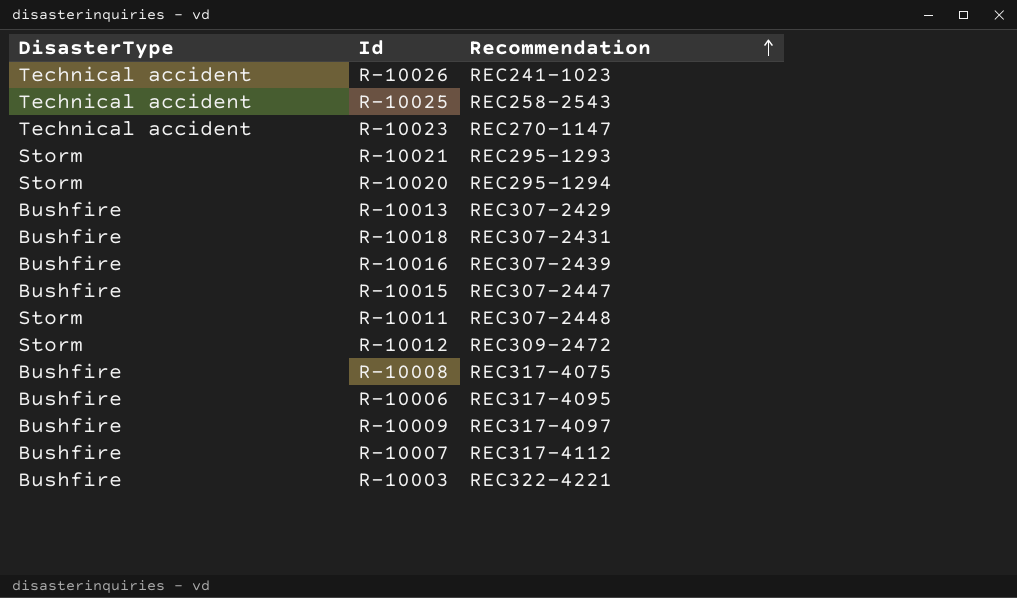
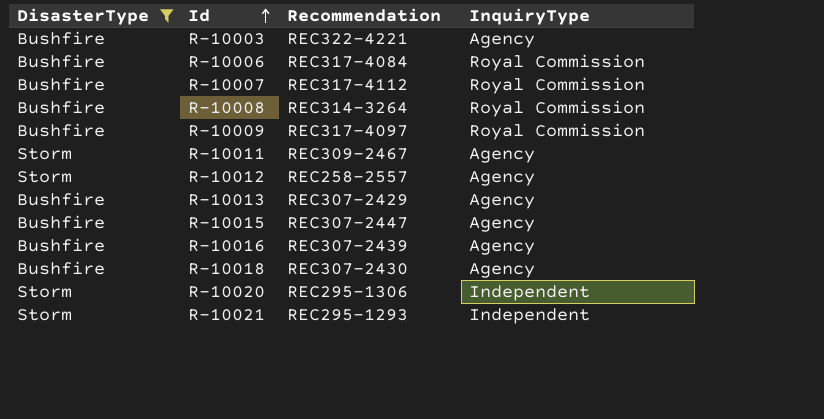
filter: none -> DisasterType != Technical accident
row order: Recommendation ascending -> Id ascending
column InquiryType | position: none -> 4
R-10006 | Recommendation: REC317-4095 -> REC317-4084
R-10008 | Recommendation: REC317-4075 -> REC314-3264
R-10011 | Recommendation: REC307-2448 -> REC309-2467
R-10012 | Recommendation: REC309-2472 -> REC258-2557
R-10018 | Recommendation: REC307-2431 -> REC307-2430
R-10020 | Recommendation: REC295-1294 -> REC295-1306

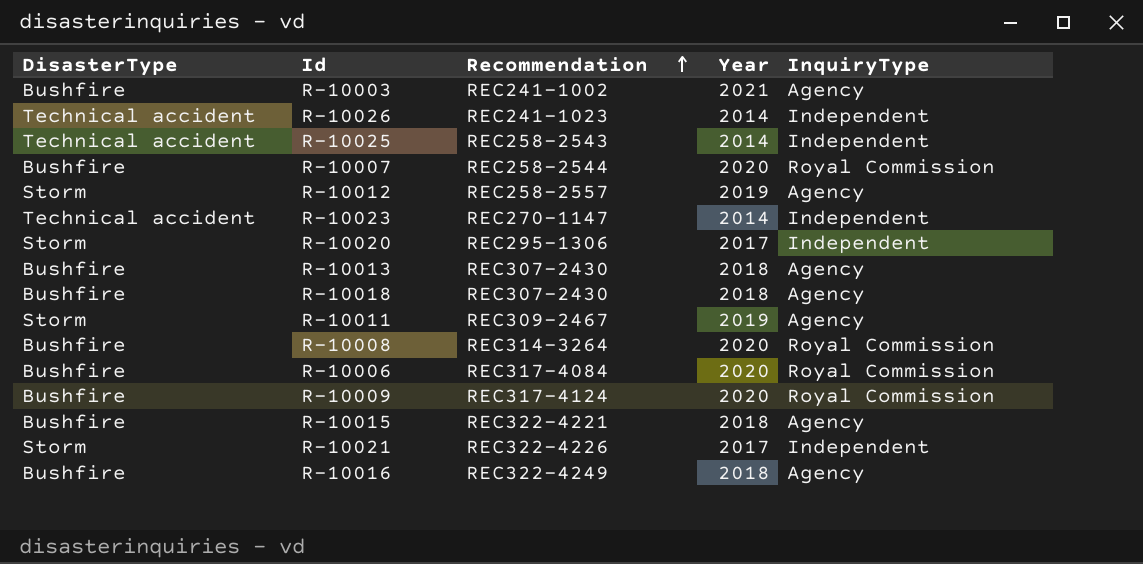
filter: DisasterType != Technical accident -> none
row order: Id ascending -> Recommendation ascending
column Year | position: none -> 4
R-10003 | Recommendation: REC322-4221 -> REC241-1002
R-10007 | Recommendation: REC317-4112 -> REC258-2544
R-10013 | Recommendation: REC307-2429 -> REC307-2430
R-10009 | Recommendation: REC317-4097 -> REC317-4124
R-10015 | Recommendation: REC307-2447 -> REC322-4221
R-10021 | Recommendation: REC295-1293 -> REC322-4226
R-10016 | Recommendation: REC307-2439 -> REC322-4249

